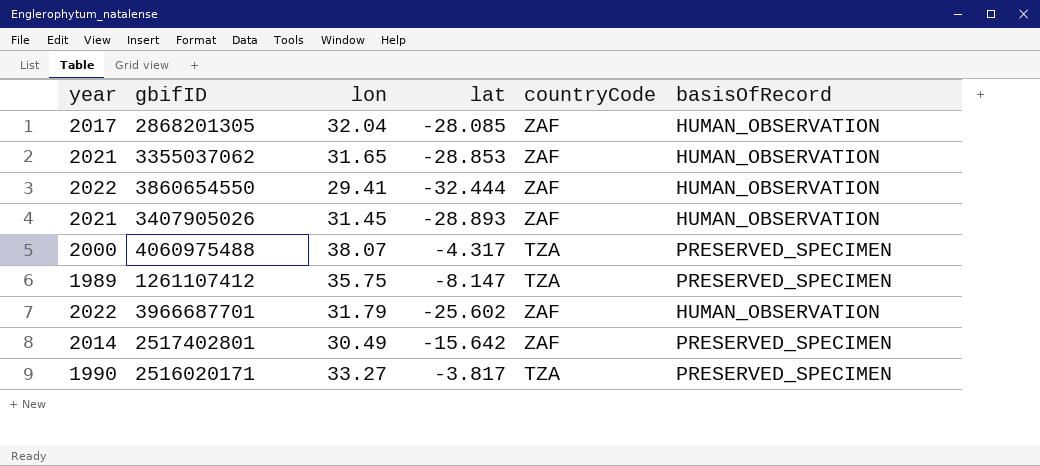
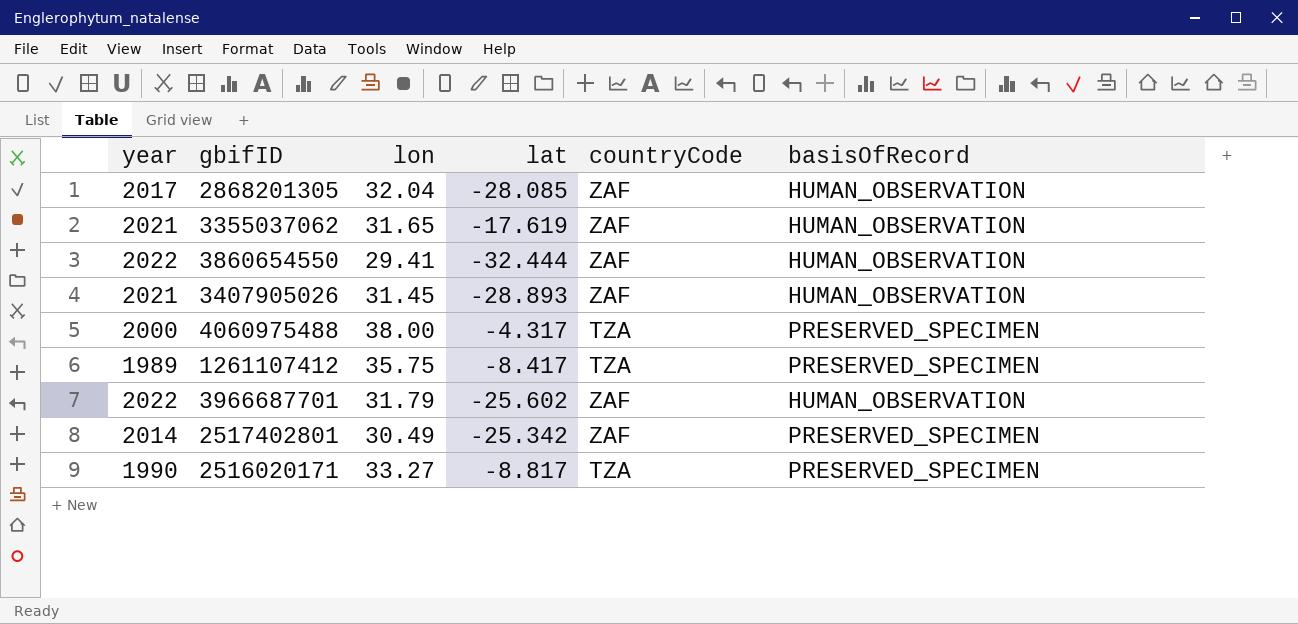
3355037062 | lat: -28.853 -> -17.619
4060975488 | lon: 38.07 -> 38.00
1261107412 | lat: -8.147 -> -8.417
2517402801 | lat: -15.642 -> -25.342
2516020171 | lat: -3.817 -> -8.817

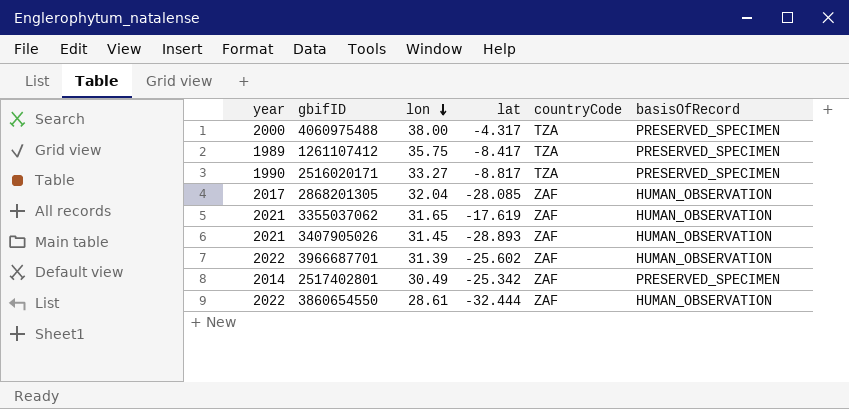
row order: none -> lon descending
3966687701 | lon: 31.79 -> 31.39
3860654550 | lon: 29.41 -> 28.61

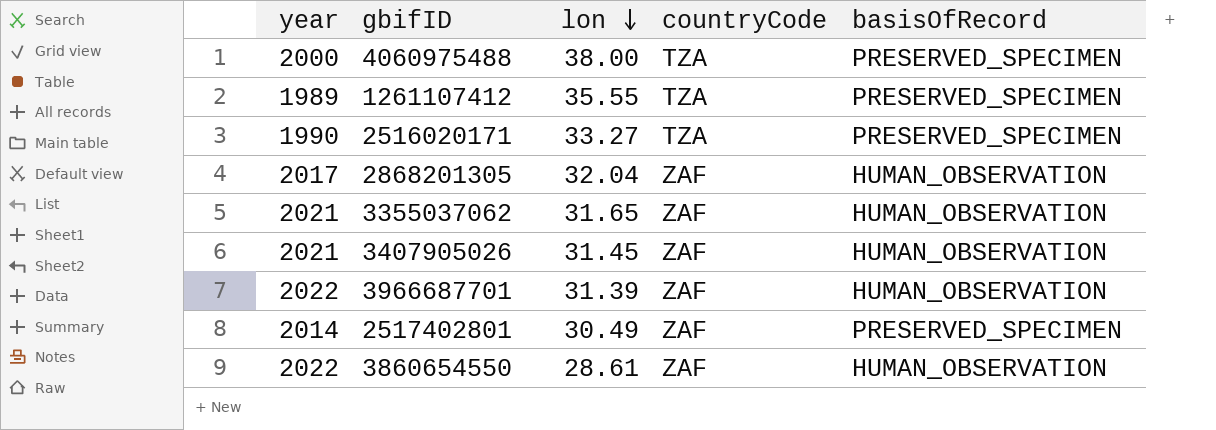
column lat | position: 4 -> none
1261107412 | lon: 35.75 -> 35.55

